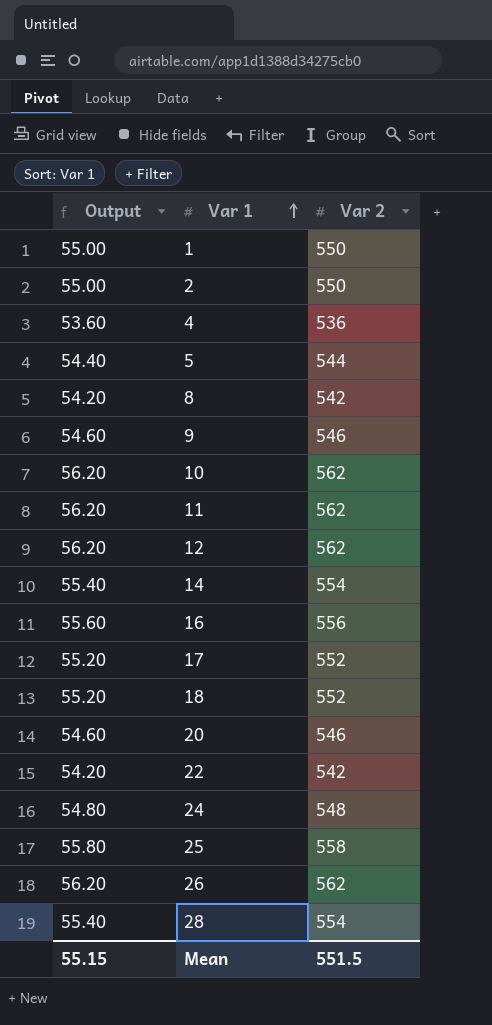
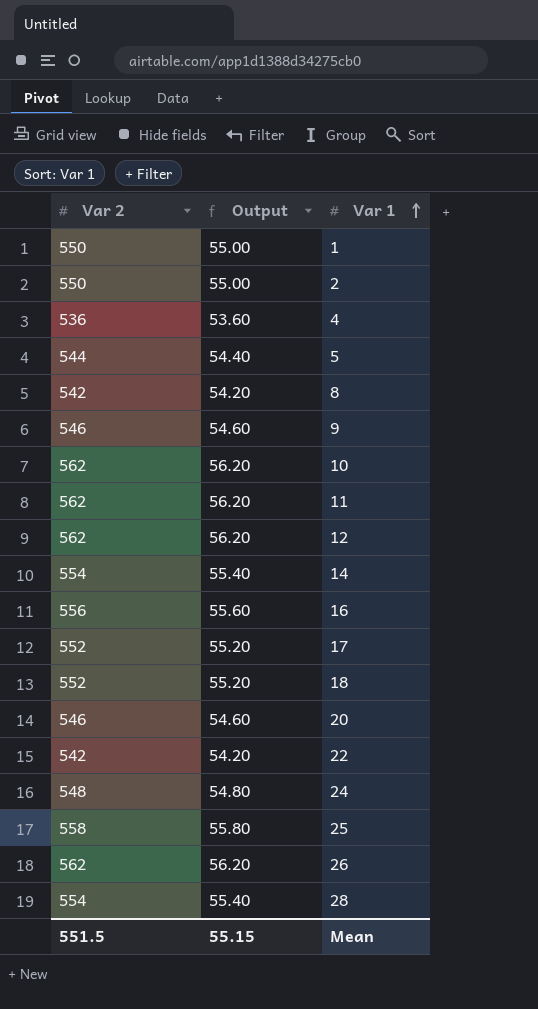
column Var 2 | position: 3 -> 1

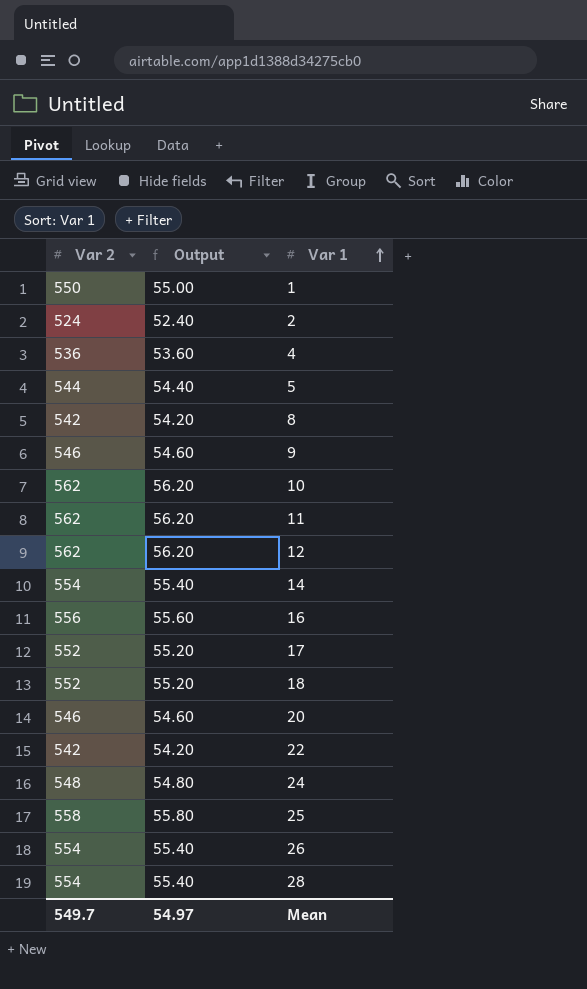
2 | Var 2: 550 -> 524
2 | Output: 55.00 -> 52.40
26 | Var 2: 562 -> 554
26 | Output: 56.20 -> 55.40
Mean | Var 2: 551.5 -> 549.7
Mean | Output: 55.15 -> 54.97

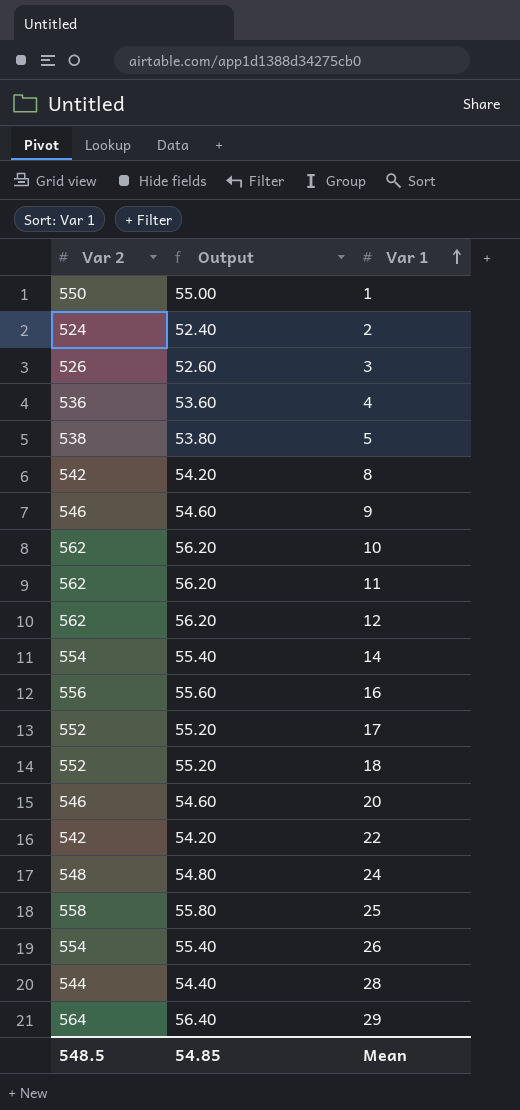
row 3: none -> 526 | 52.60
5 | Var 2: 544 -> 538
5 | Output: 54.40 -> 53.80
28 | Var 2: 554 -> 544
28 | Output: 55.40 -> 54.40
row 29: none -> 564 | 56.40
Mean | Var 2: 549.7 -> 548.5
Mean | Output: 54.97 -> 54.85

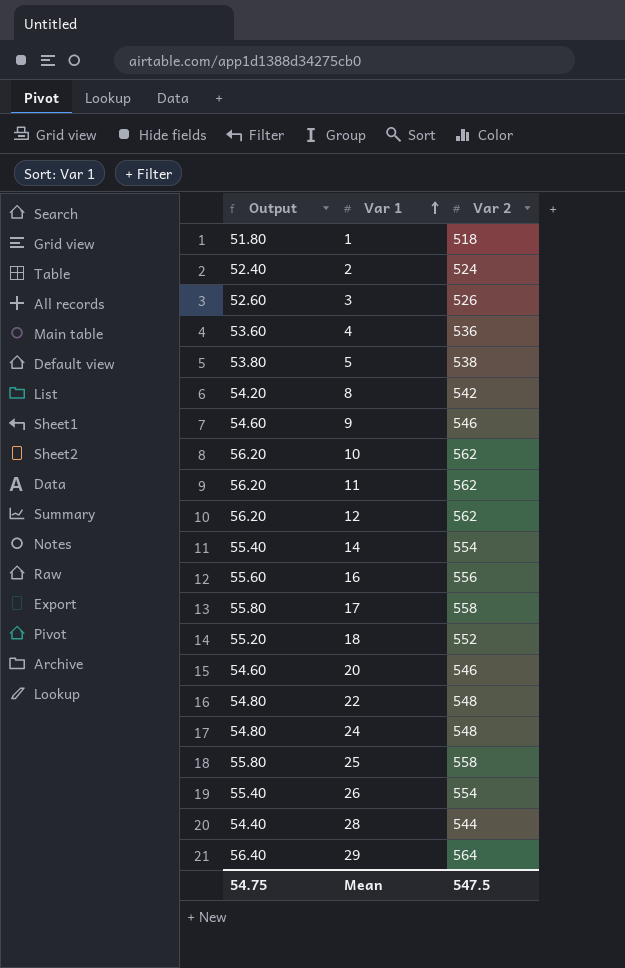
column Var 2 | position: 1 -> 3
1 | Output: 55.00 -> 51.80
1 | Var 2: 550 -> 518
17 | Output: 55.20 -> 55.80
17 | Var 2: 552 -> 558
22 | Output: 54.20 -> 54.80
22 | Var 2: 542 -> 548
Mean | Output: 54.85 -> 54.75
Mean | Var 2: 548.5 -> 547.5

